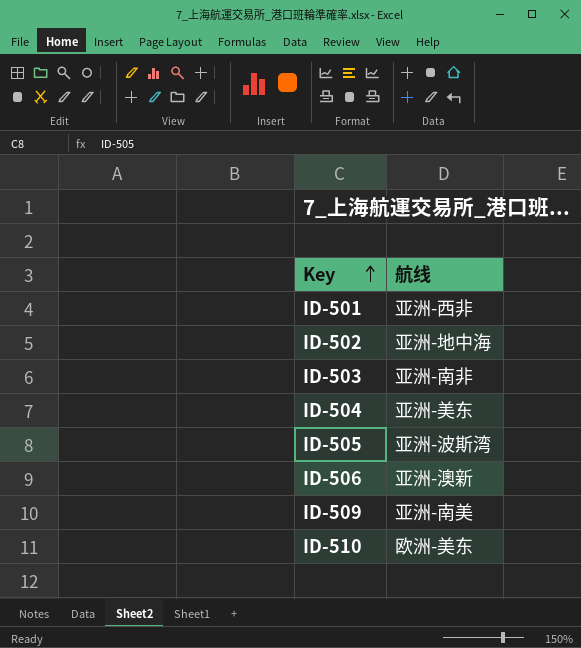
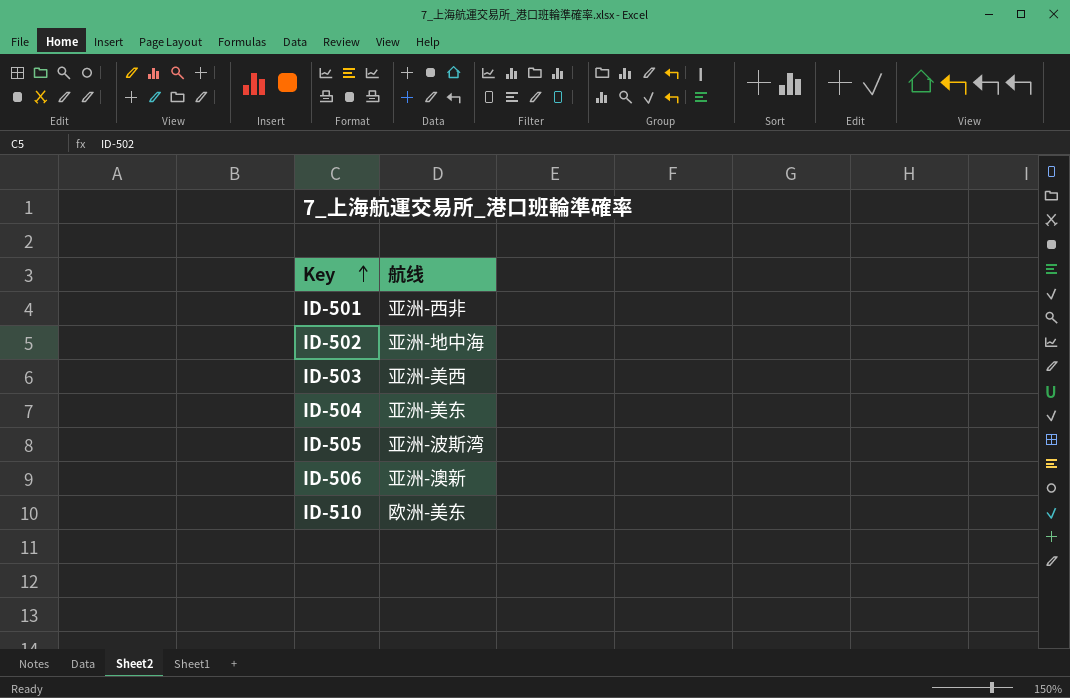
row ID-509: 亚洲-南美 -> none
ID-503 | 航线: 亚洲-南非 -> 亚洲-美西

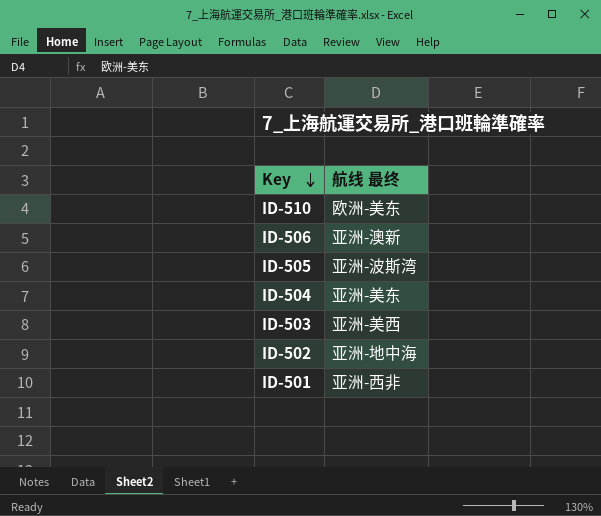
row order: Key ascending -> Key descending
column name: 航线 -> 航线 最终

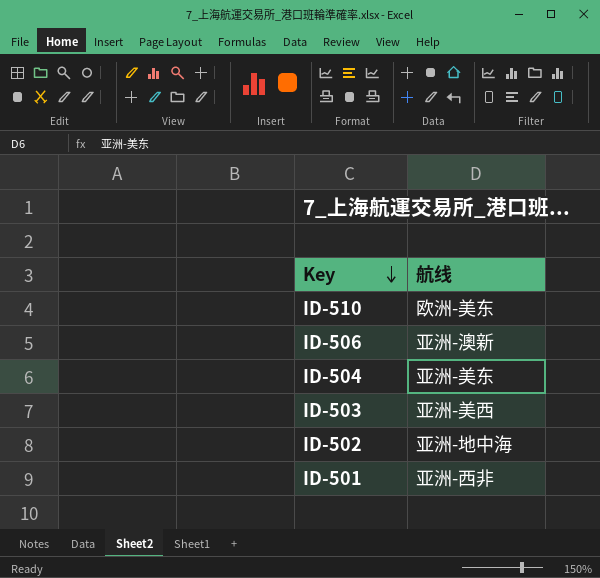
column name: 航线 最终 -> 航线
row ID-505: 亚洲-波斯湾 -> none

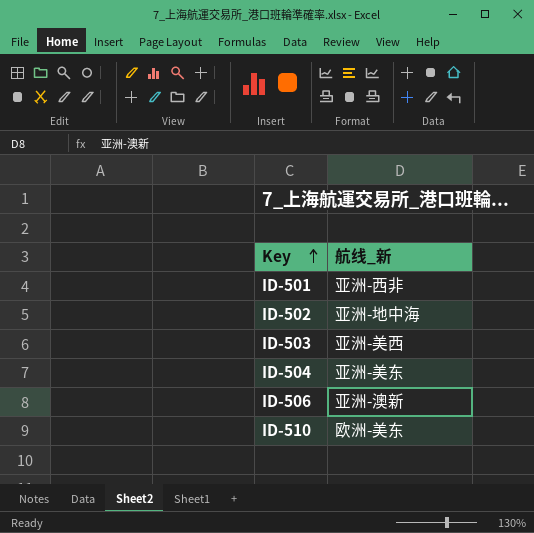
row order: Key descending -> Key ascending
column name: 航线 -> 航线_新

